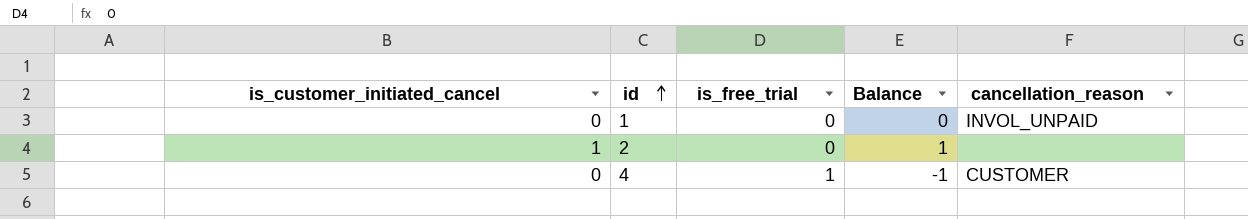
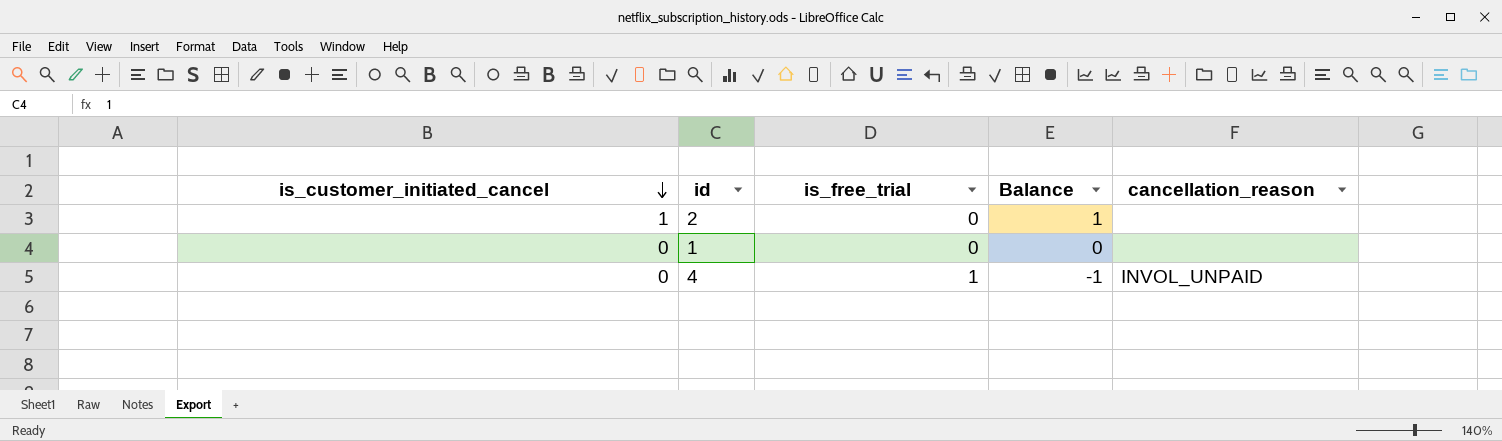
row order: id ascending -> is_customer_initiated_cancel descending
1 | cancellation_reason: INVOL_UNPAID -> none
4 | cancellation_reason: CUSTOMER -> INVOL_UNPAID

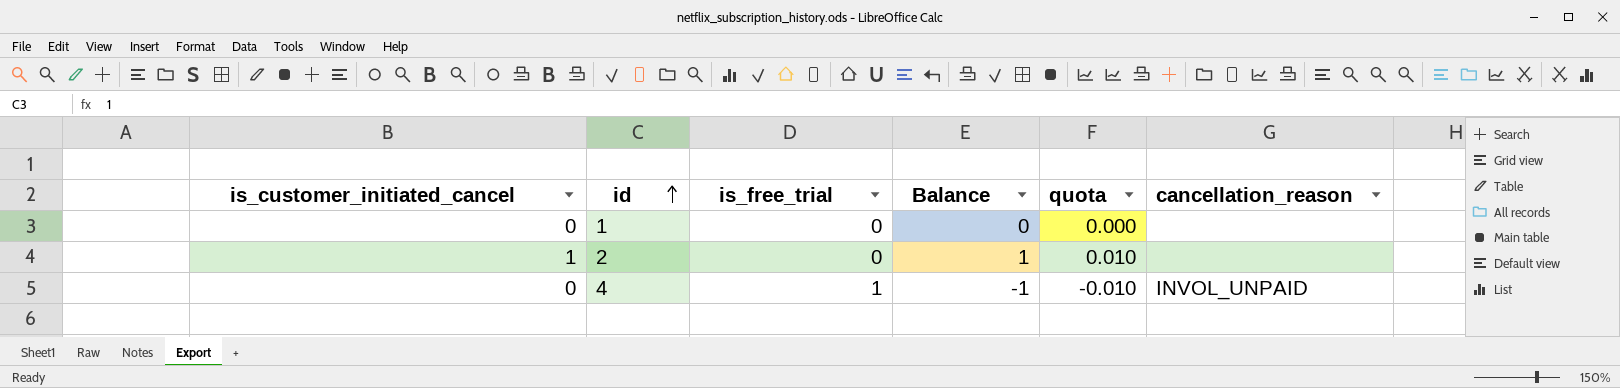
row order: is_customer_initiated_cancel descending -> id ascending
column quota | formula: none -> [Balance] * 0.01

